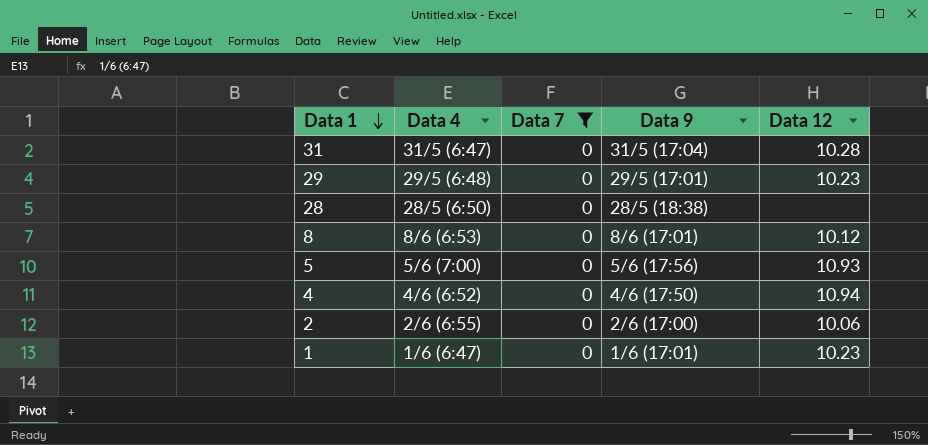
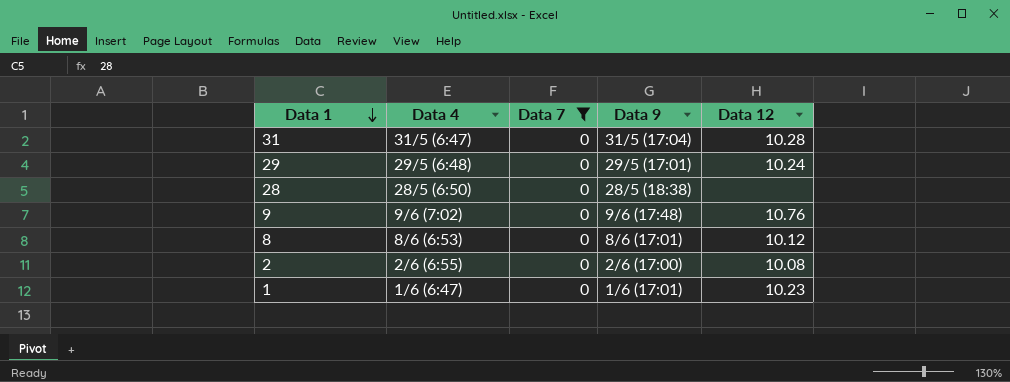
row 5: 5/6 (7:00) | 0 | 5/6 (17:56) | 10.93 -> none
row 4: 4/6 (6:52) | 0 | 4/6 (17:50) | 10.94 -> none
29 | Data 12: 10.23 -> 10.24
row 9: none -> 9/6 (7:02) | 0 | 9/6 (17:48) | 10.76
2 | Data 12: 10.06 -> 10.08

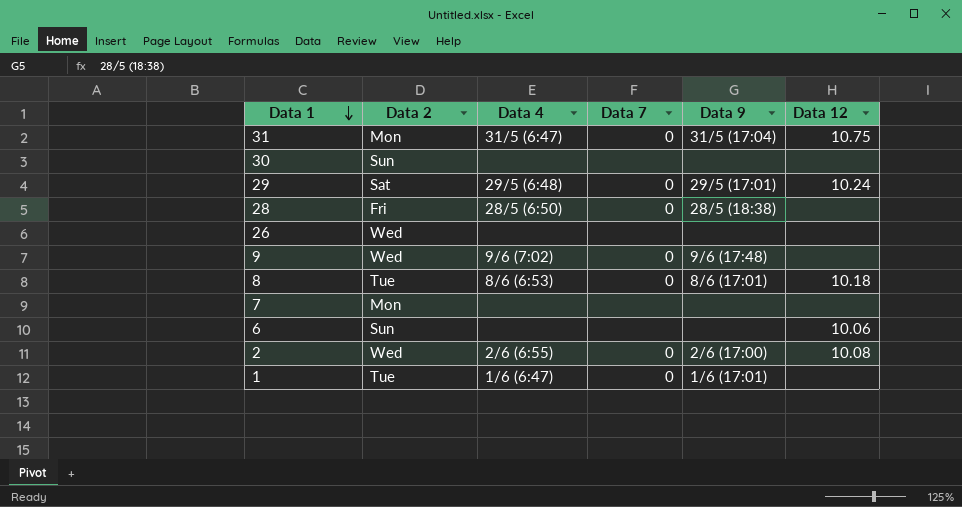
filter: Data 7 = 0 -> none
column Data 2 | position: none -> 2
31 | Data 12: 10.28 -> 10.75
9 | Data 12: 10.76 -> none
8 | Data 12: 10.12 -> 10.18
1 | Data 12: 10.23 -> none

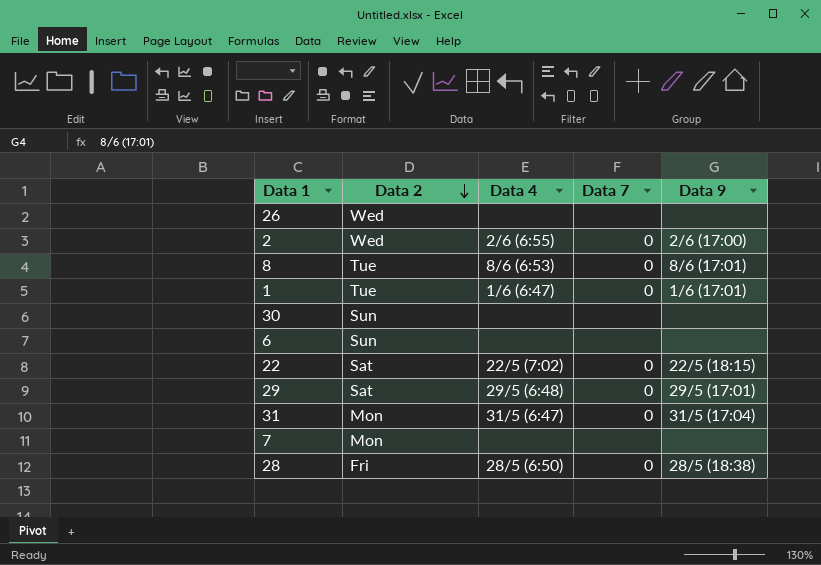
row order: Data 1 descending -> Data 2 descending
column Data 12 | position: 6 -> none
row 9: Wed | 9/6 (7:02) | 0 | 9/6 (17:48) | none -> none
row 22: none -> Sat | 22/5 (7:02) | 0 | 22/5 (18:15)

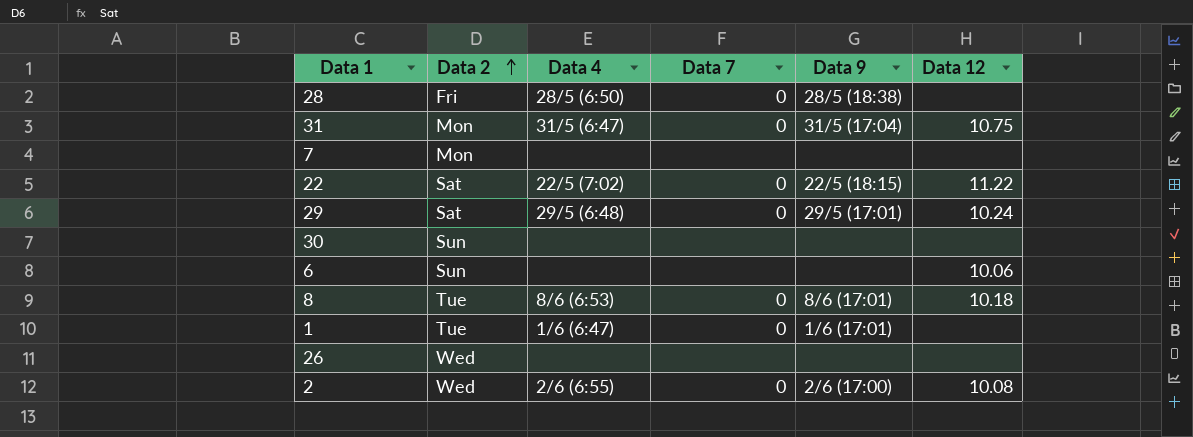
row order: Data 2 descending -> Data 2 ascending
column Data 12 | position: none -> 6

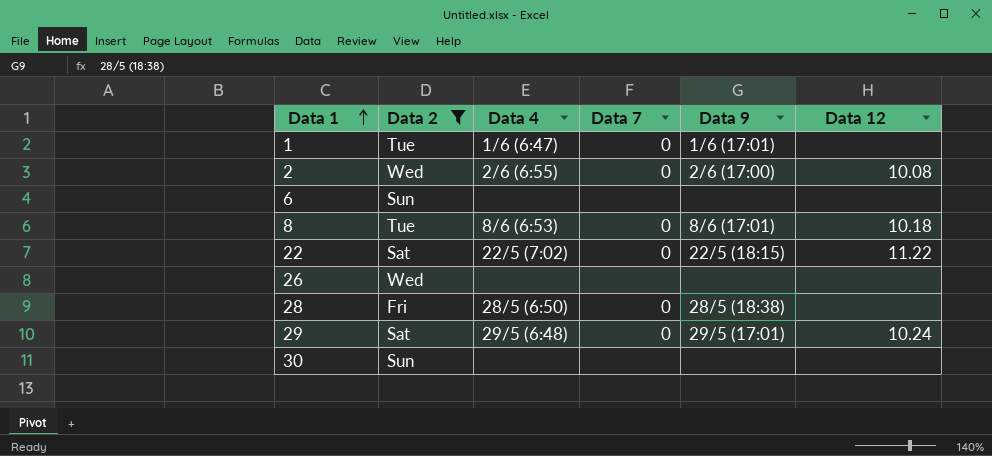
filter: none -> Data 2 != Mon
row order: Data 2 ascending -> Data 1 ascending
6 | Data 12: 10.06 -> none

